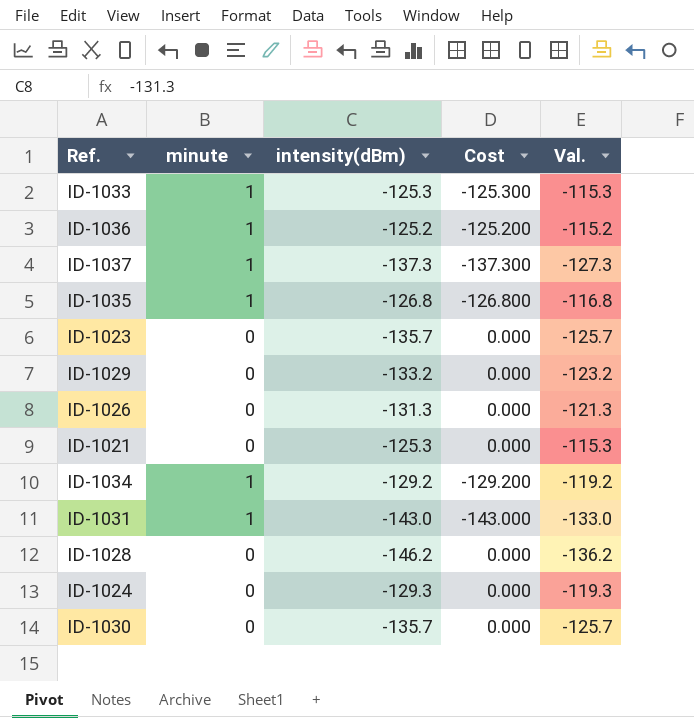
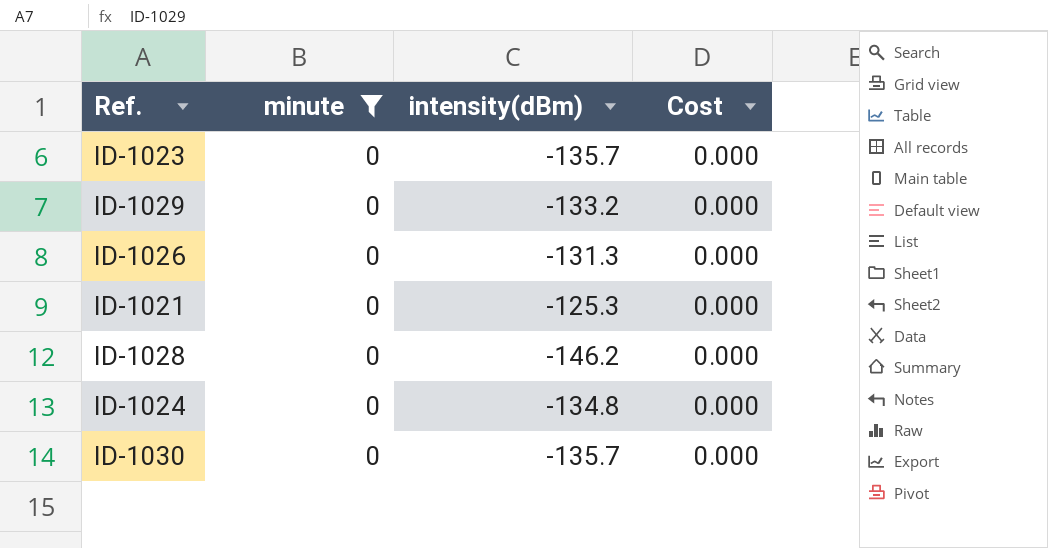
filter: none -> minute = 0
column Val. | formula: [intensity(dBm)] + 10 -> none
ID-1024 | intensity(dBm): -129.3 -> -134.8

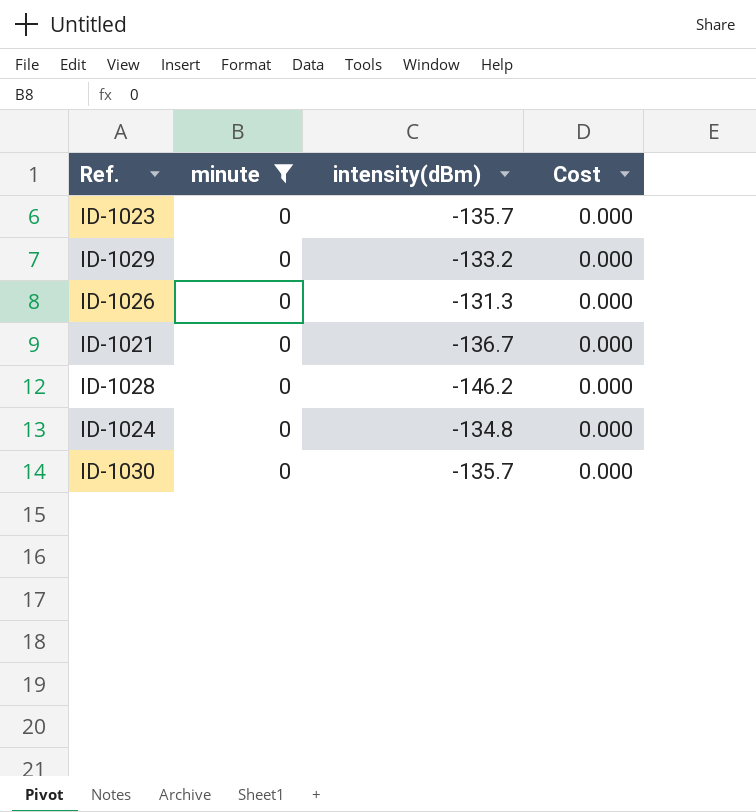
ID-1021 | intensity(dBm): -125.3 -> -136.7

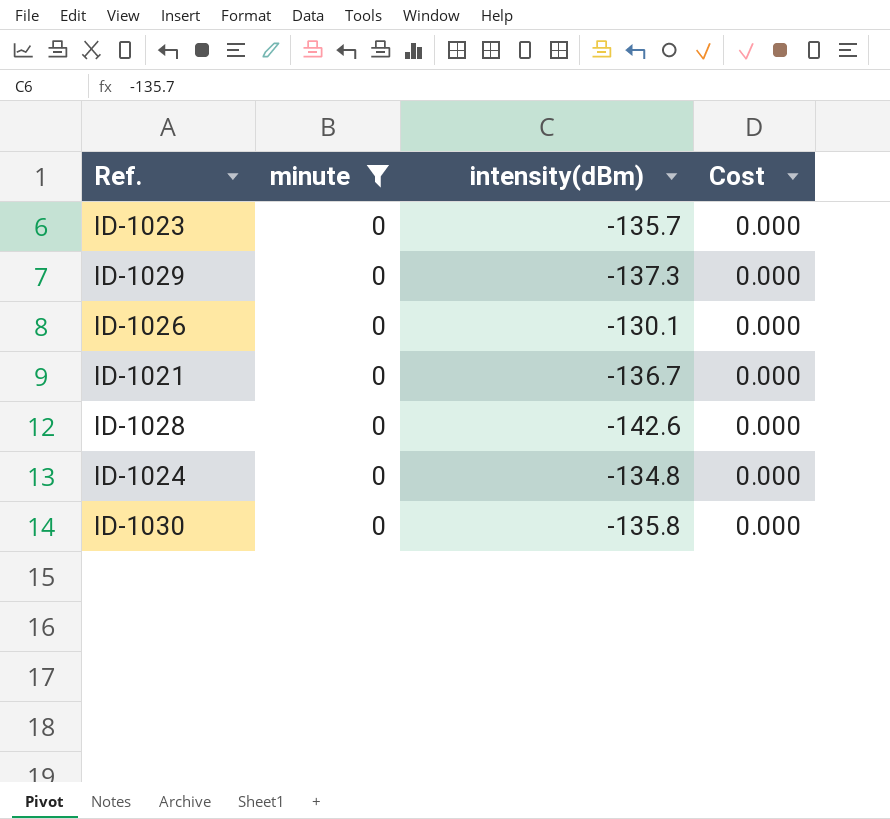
ID-1029 | intensity(dBm): -133.2 -> -137.3
ID-1026 | intensity(dBm): -131.3 -> -130.1
ID-1028 | intensity(dBm): -146.2 -> -142.6
ID-1030 | intensity(dBm): -135.7 -> -135.8

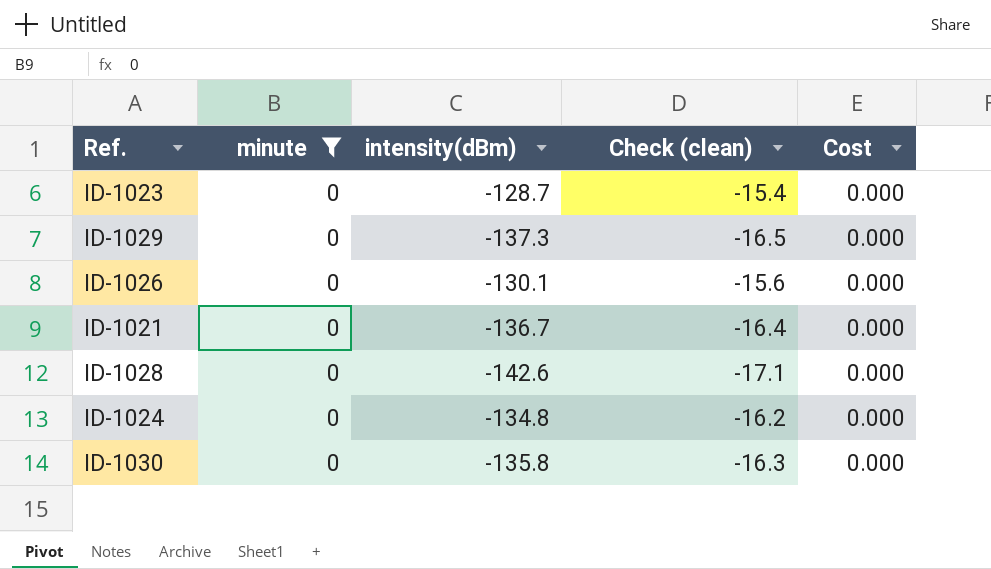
column Check (clean) | formula: none -> [intensity(dBm)] * 0.12
ID-1023 | intensity(dBm): -135.7 -> -128.7

